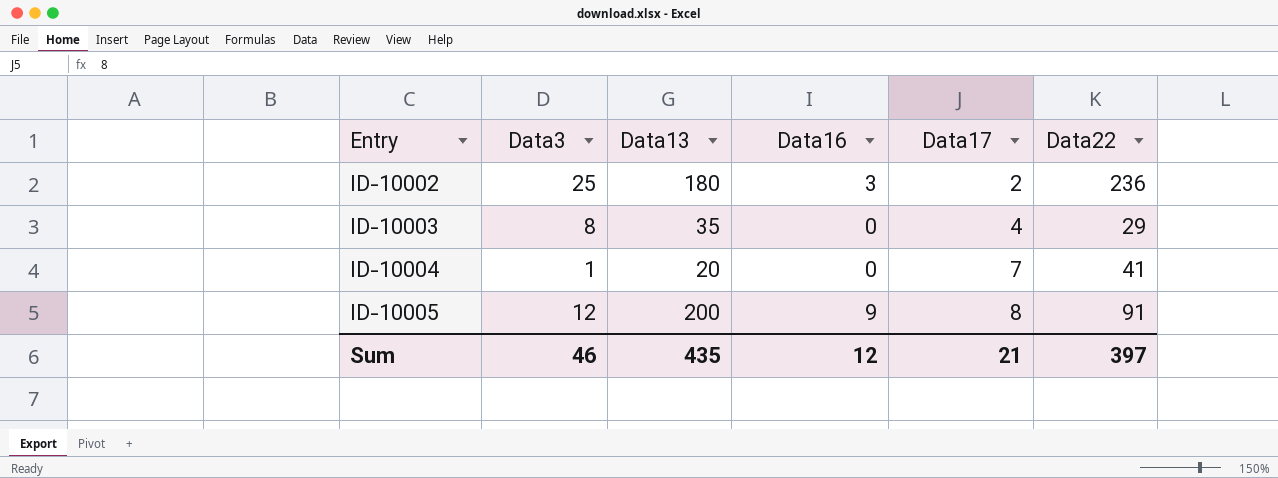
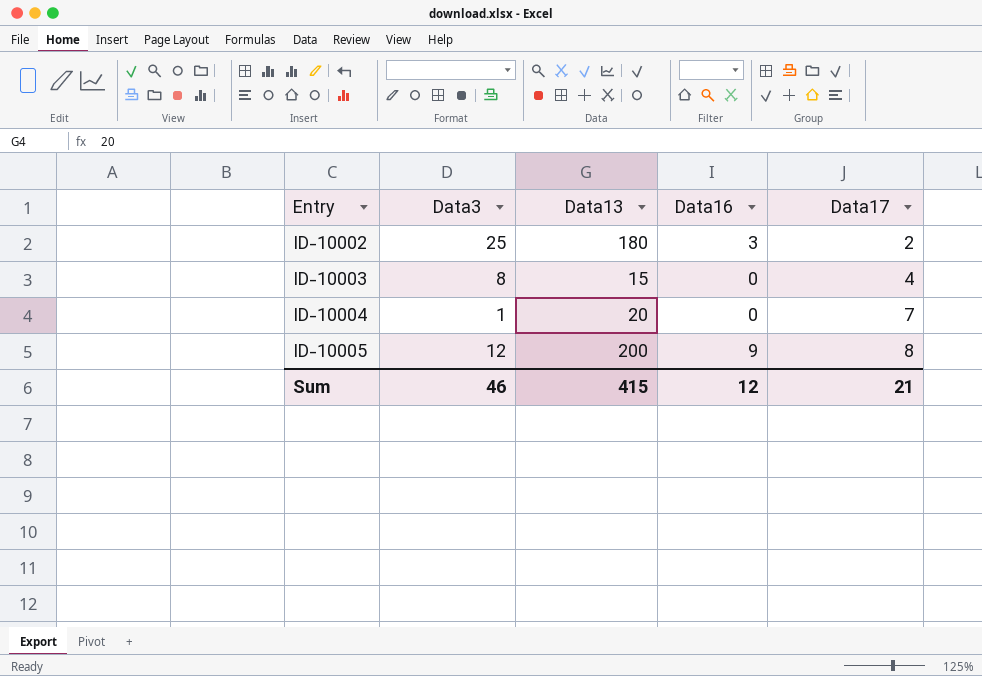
column Data22 | position: 6 -> none
ID-10003 | Data13: 35 -> 15
Sum | Data13: 435 -> 415

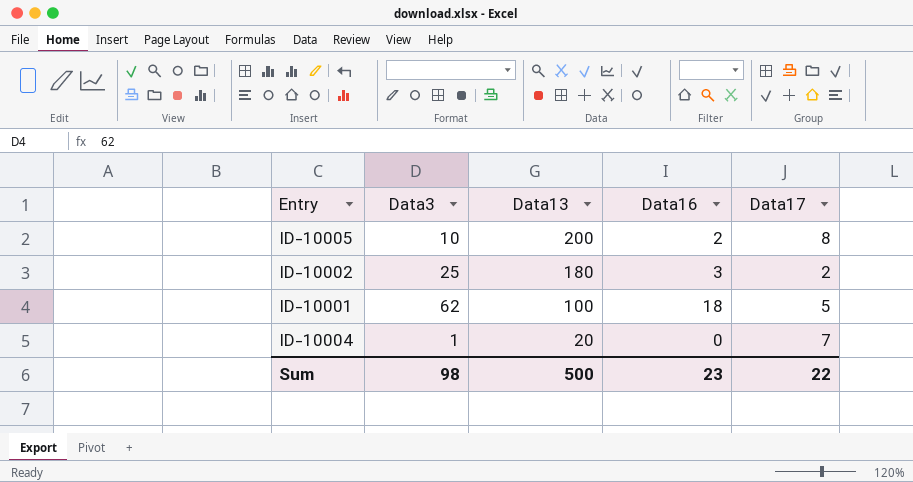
row order: Entry ascending -> Data13 descending
row ID-10003: 8 | 15 | 0 | 4 -> none
ID-10005 | Data3: 12 -> 10
ID-10005 | Data16: 9 -> 2
row ID-10001: none -> 62 | 100 | 18 | 5
Sum | Data3: 46 -> 98
Sum | Data13: 415 -> 500
Sum | Data16: 12 -> 23
Sum | Data17: 21 -> 22

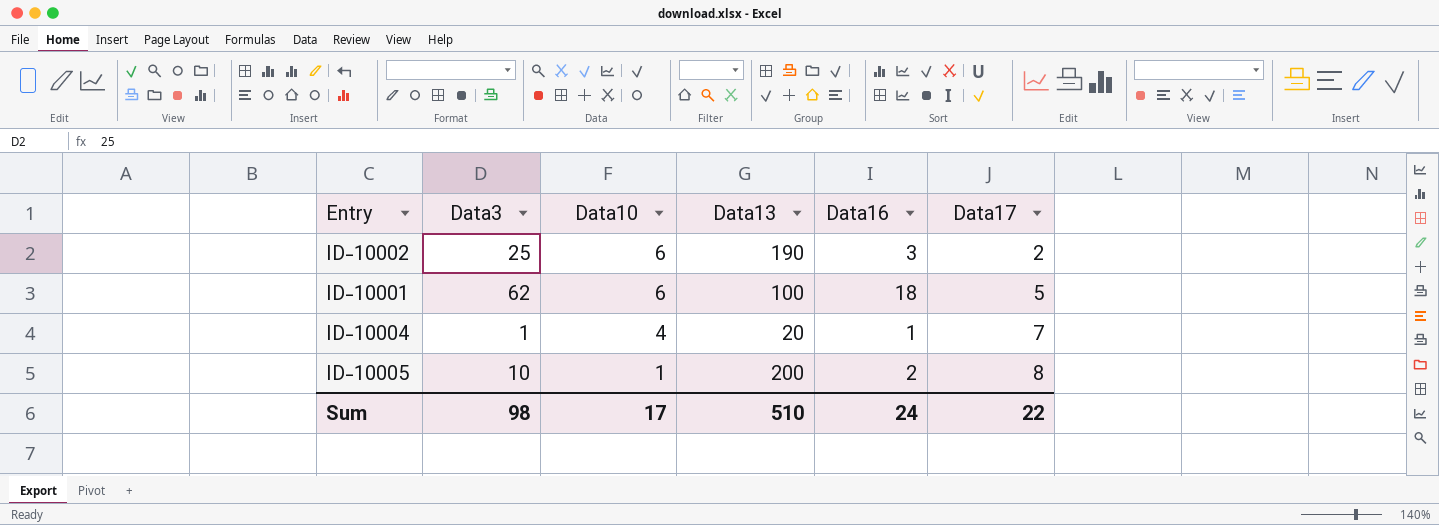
row order: Data13 descending -> Data10 descending
column Data10 | position: none -> 3
ID-10002 | Data13: 180 -> 190
ID-10004 | Data16: 0 -> 1
Sum | Data13: 500 -> 510
Sum | Data16: 23 -> 24

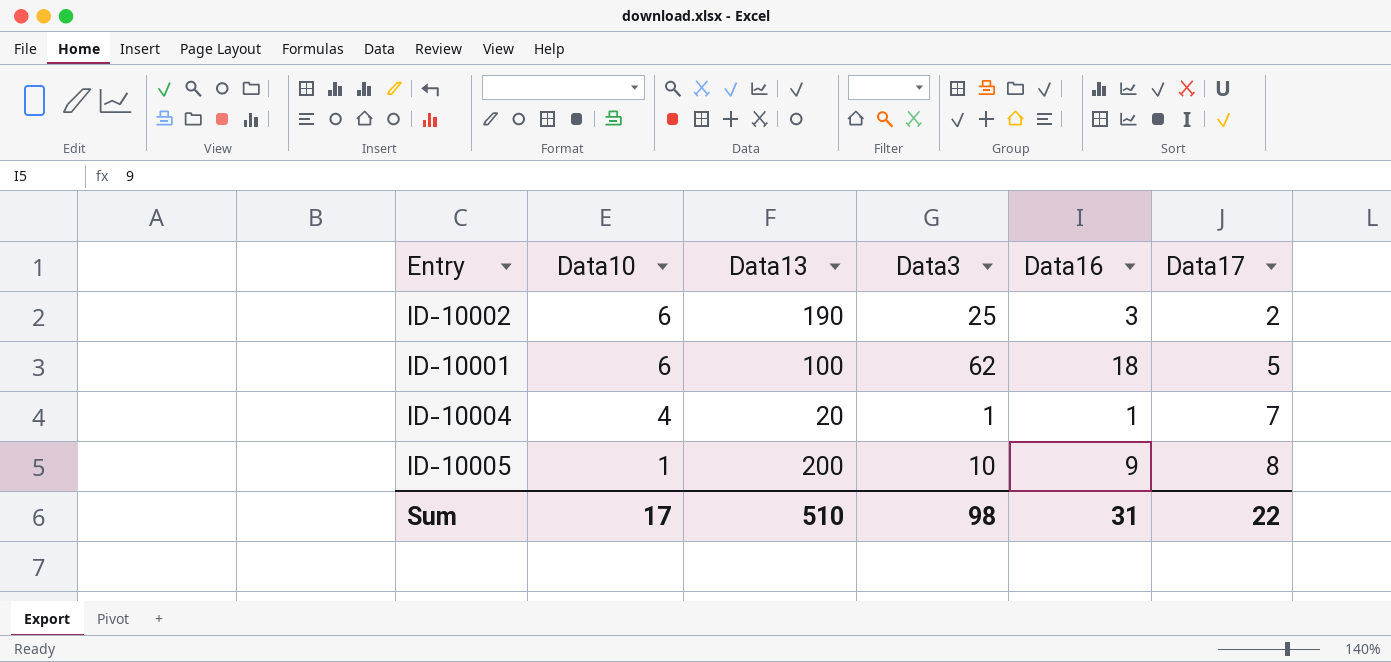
column Data3 | position: 2 -> 4
ID-10005 | Data16: 2 -> 9
Sum | Data16: 24 -> 31

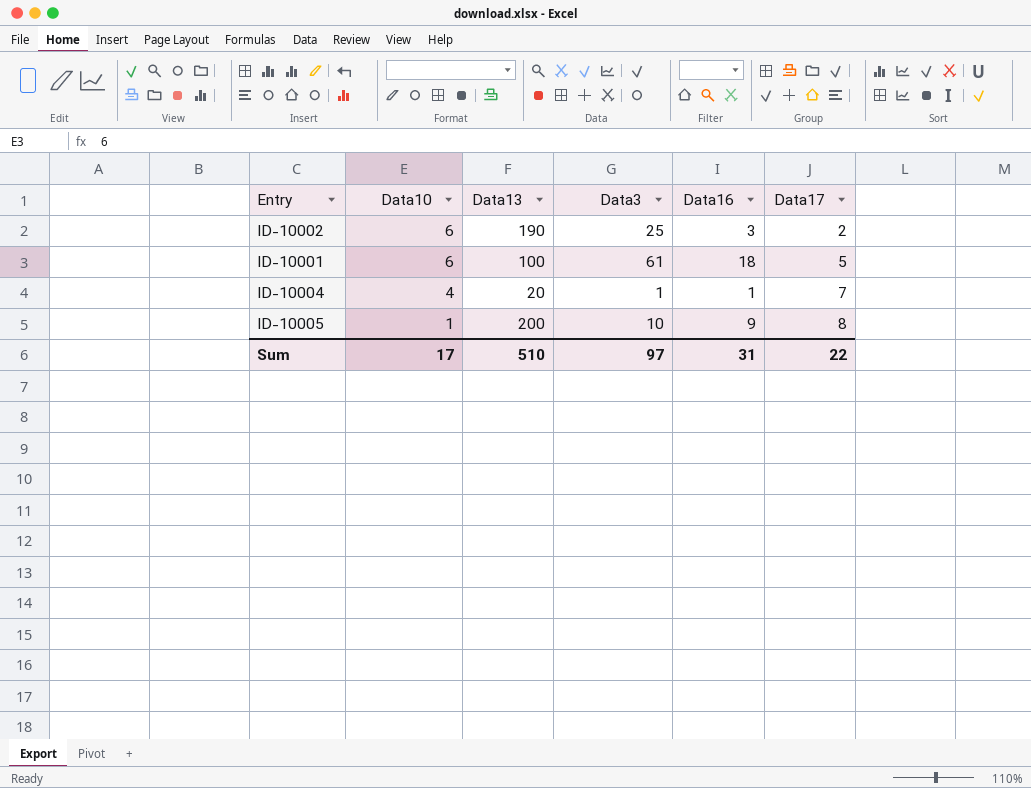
ID-10001 | Data3: 62 -> 61
Sum | Data3: 98 -> 97

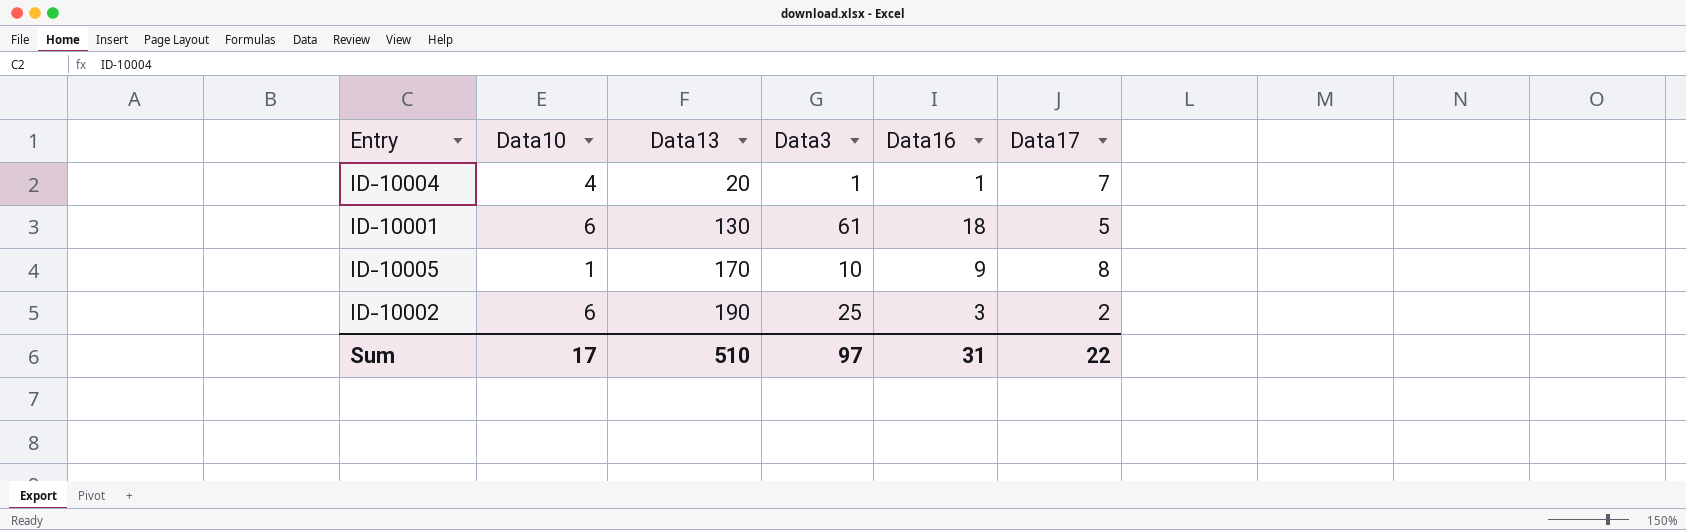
row order: Data10 descending -> Data13 ascending
ID-10001 | Data13: 100 -> 130
ID-10005 | Data13: 200 -> 170

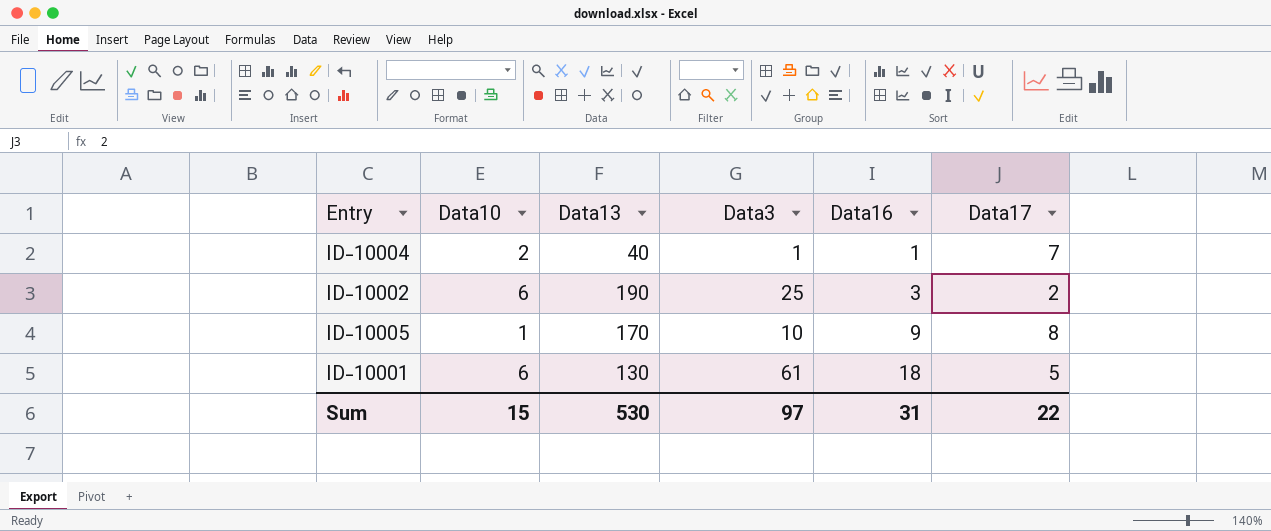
row order: Data13 ascending -> Data16 ascending
ID-10004 | Data10: 4 -> 2
ID-10004 | Data13: 20 -> 40
Sum | Data10: 17 -> 15
Sum | Data13: 510 -> 530

